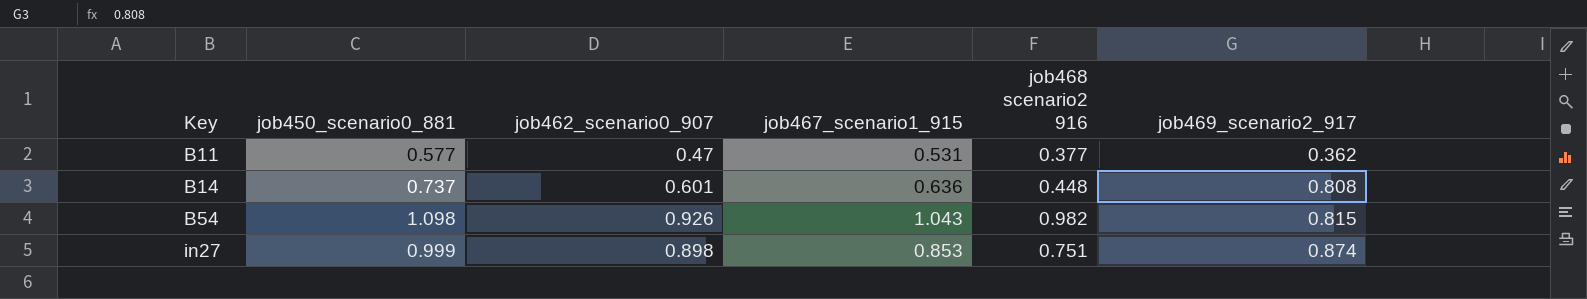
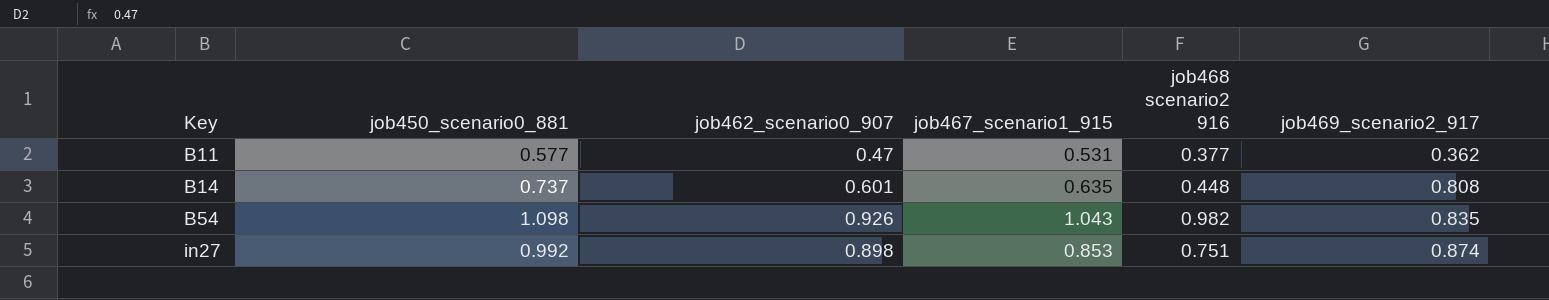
B14 | job467_scenario1_915: 0.636 -> 0.635
B54 | job469_scenario2_917: 0.815 -> 0.835
in27 | job450_scenario0_881: 0.999 -> 0.992

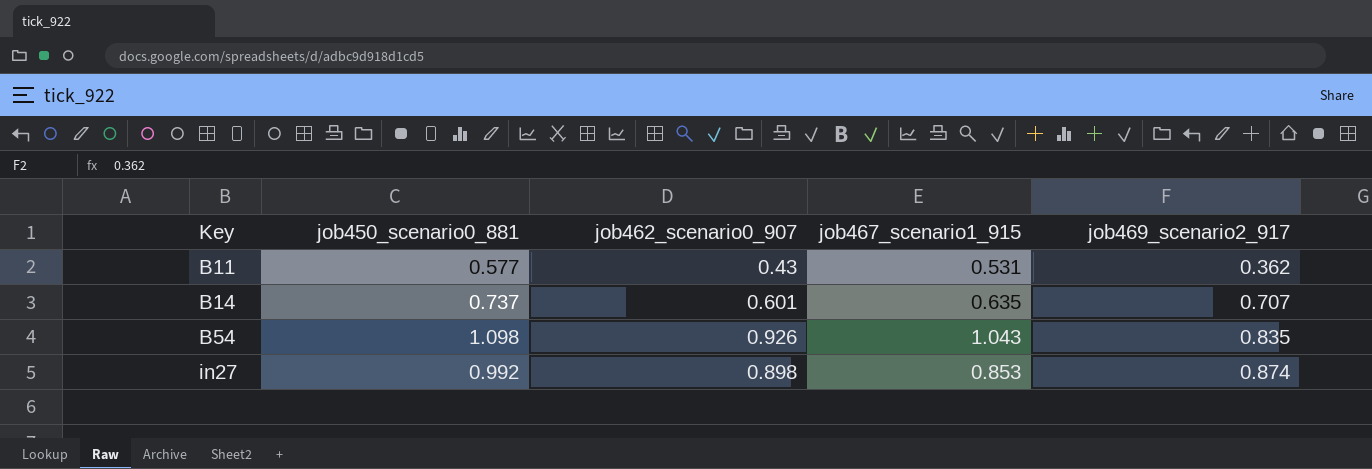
column job468 scenario2 916 | position: 5 -> none
B11 | job462_scenario0_907: 0.47 -> 0.43
B14 | job469_scenario2_917: 0.808 -> 0.707

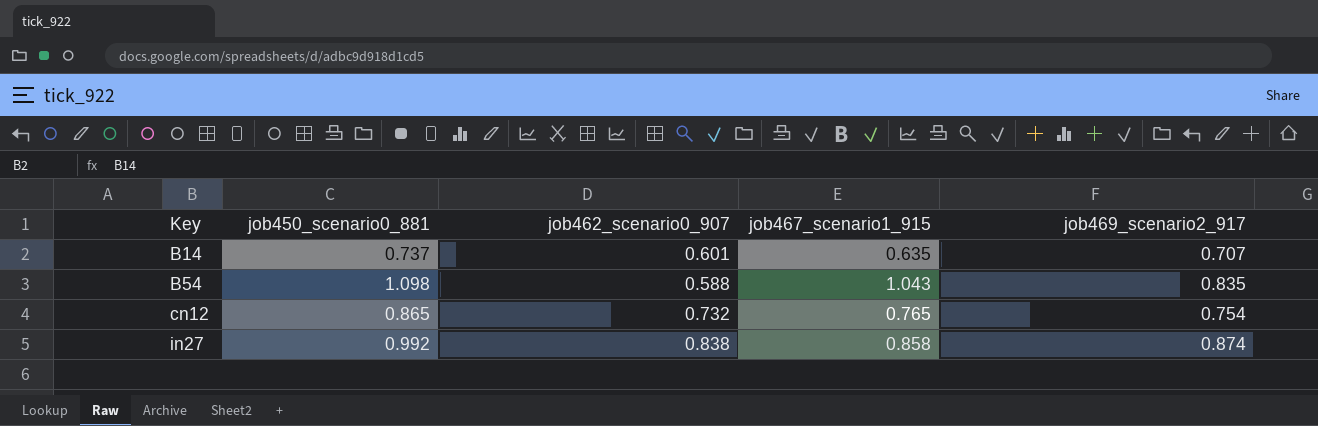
row B11: 0.577 | 0.43 | 0.531 | 0.362 -> none
B54 | job462_scenario0_907: 0.926 -> 0.588
row cn12: none -> 0.865 | 0.732 | 0.765 | 0.754
in27 | job462_scenario0_907: 0.898 -> 0.838
in27 | job467_scenario1_915: 0.853 -> 0.858

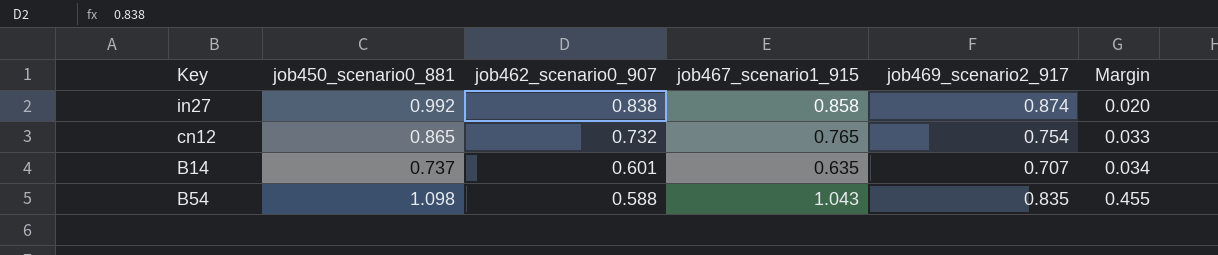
row order: Key ascending -> job462_scenario0_907 descending
column Margin | formula: none -> [job467_scenario1_915] - [job462_scenario0_907]

